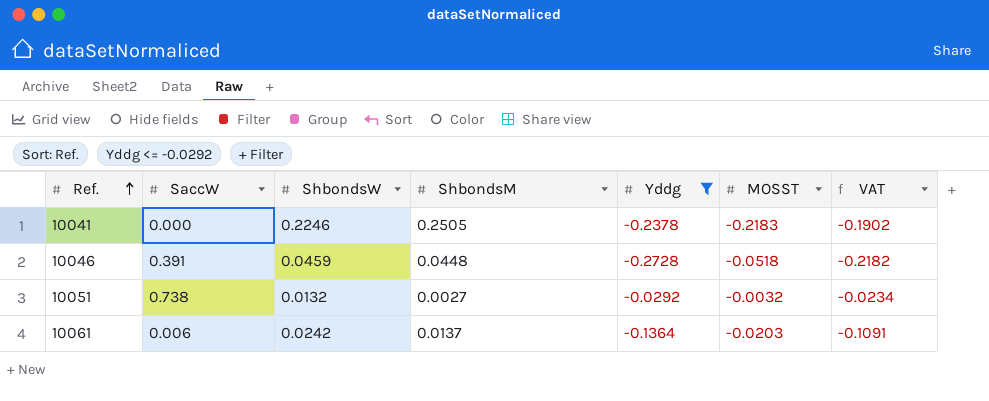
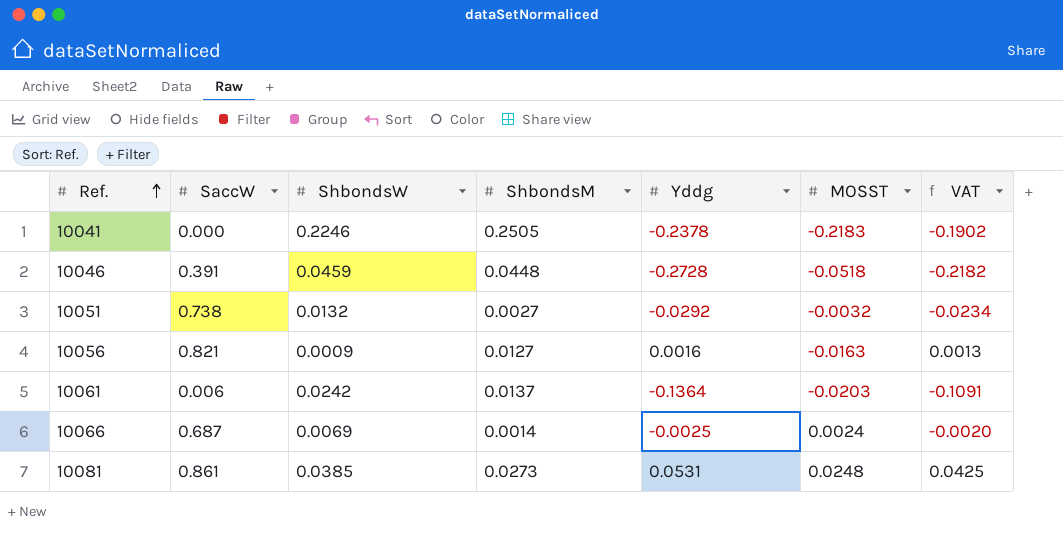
filter: Yddg <= -0.0292 -> none

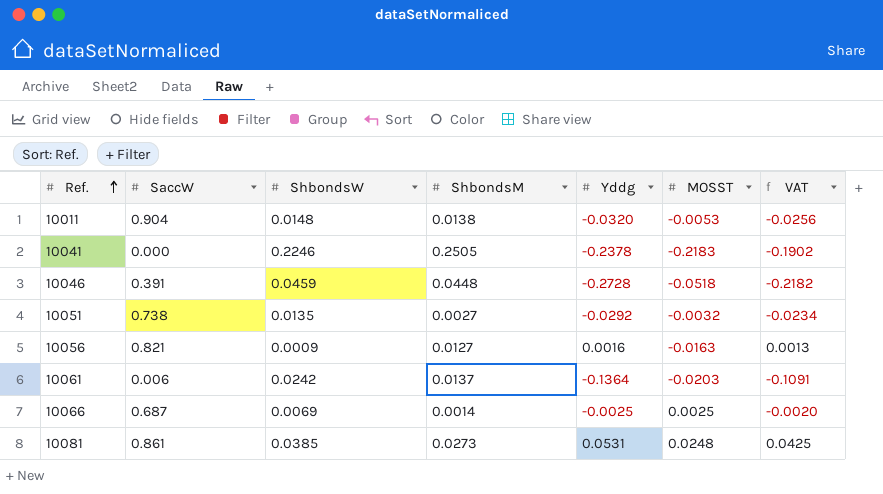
row 10011: none -> 0.904 | 0.0148 | 0.0138 | -0.0320 | -0.0053 | -0.0256
10051 | ShbondsW: 0.0132 -> 0.0135
10066 | MOSST: 0.0024 -> 0.0025

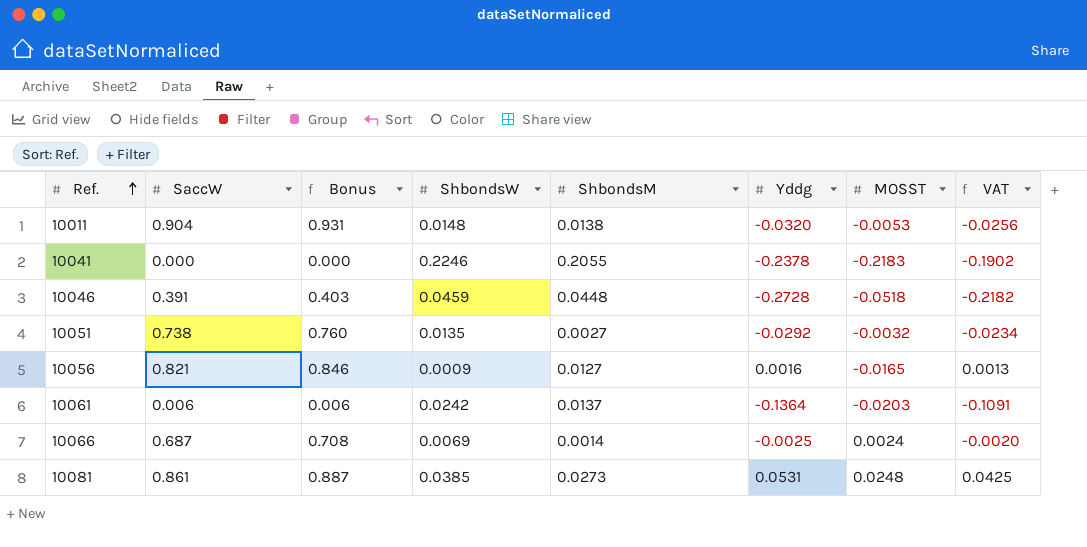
column Bonus | formula: none -> [SaccW] * 1.03
10041 | ShbondsM: 0.2505 -> 0.2055
10056 | MOSST: -0.0163 -> -0.0165
10066 | MOSST: 0.0025 -> 0.0024

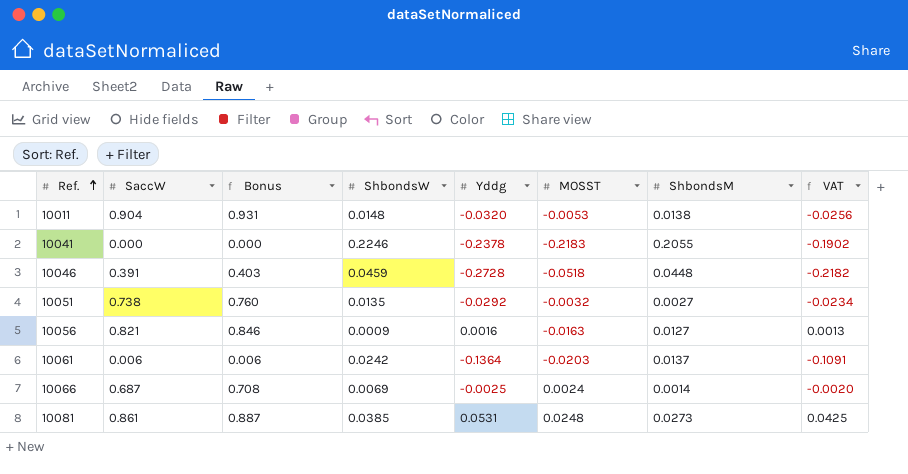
column ShbondsM | position: 5 -> 7
10056 | MOSST: -0.0165 -> -0.0163

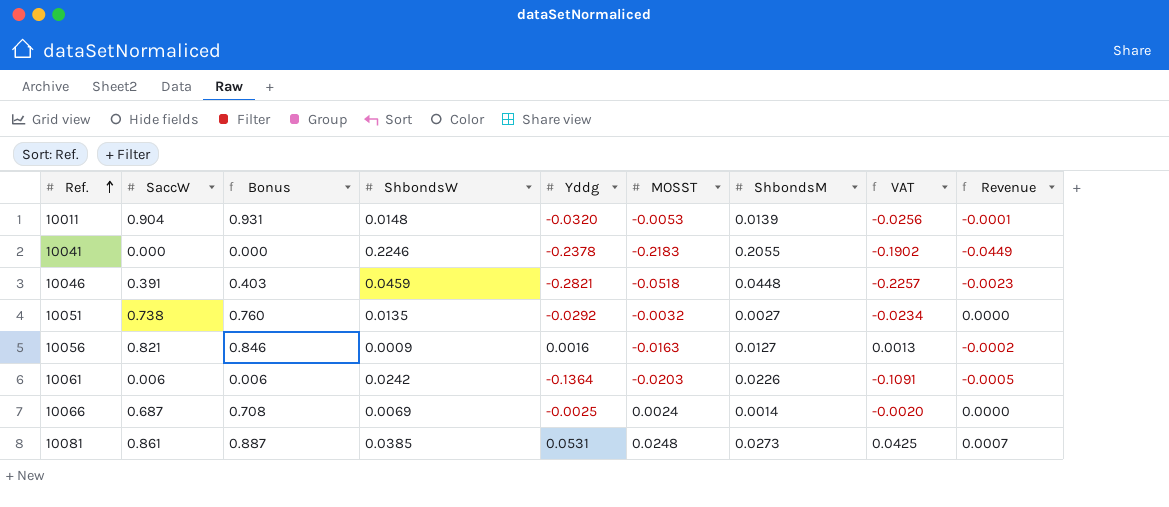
column Revenue | formula: none -> [MOSST] * [ShbondsM]
10011 | ShbondsM: 0.0138 -> 0.0139
10046 | Yddg: -0.2728 -> -0.2821
10046 | VAT: -0.2182 -> -0.2257
10061 | ShbondsM: 0.0137 -> 0.0226

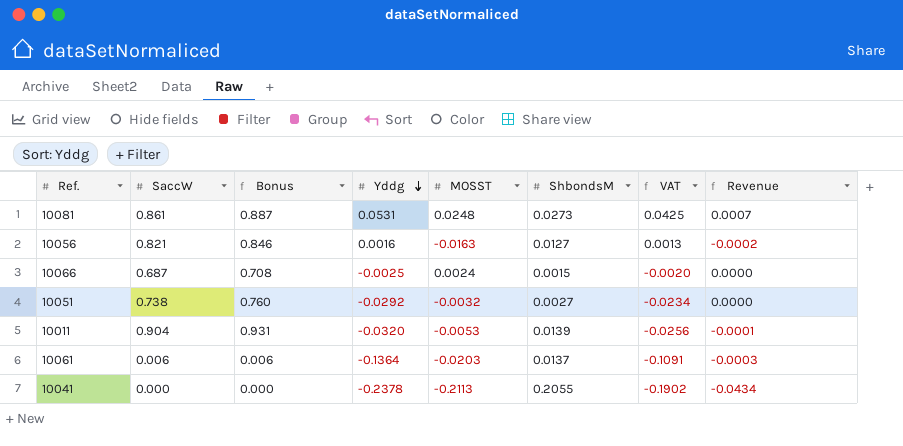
row order: Ref. ascending -> Yddg descending
column ShbondsW | position: 4 -> none
row 10046: 0.391 | 0.403 | 0.0459 | -0.2821 | -0.0518 | 0.0448 | -0.2257 | -0.0023 -> none
10066 | ShbondsM: 0.0014 -> 0.0015
10061 | ShbondsM: 0.0226 -> 0.0137
10061 | Revenue: -0.0005 -> -0.0003
10041 | MOSST: -0.2183 -> -0.2113
10041 | Revenue: -0.0449 -> -0.0434

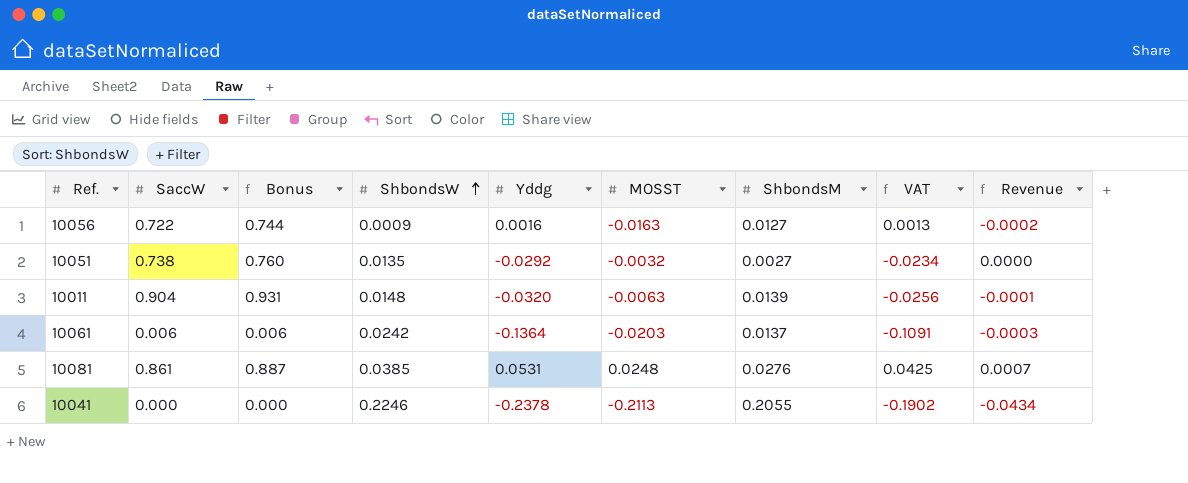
row order: Yddg descending -> ShbondsW ascending
column ShbondsW | position: none -> 4
row 10066: 0.687 | 0.708 | -0.0025 | 0.0024 | 0.0015 | -0.0020 | 0.0000 -> none
10056 | SaccW: 0.821 -> 0.722
10056 | Bonus: 0.846 -> 0.744
10011 | MOSST: -0.0053 -> -0.0063
10081 | ShbondsM: 0.0273 -> 0.0276

